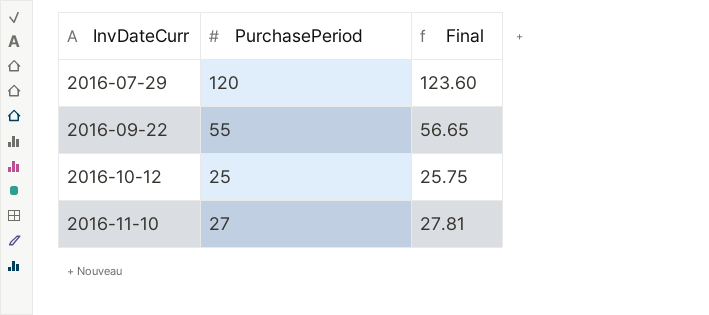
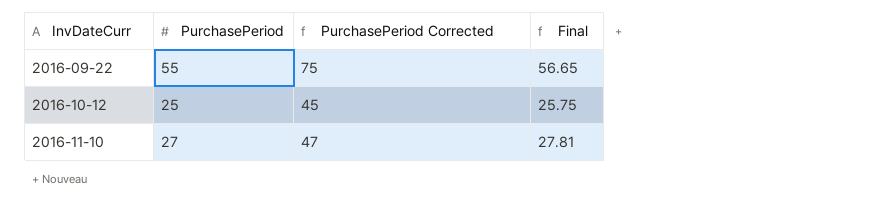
column PurchasePeriod Corrected | formula: none -> [PurchasePeriod] + 20
row 2016-07-29: 120 | 123.60 -> none

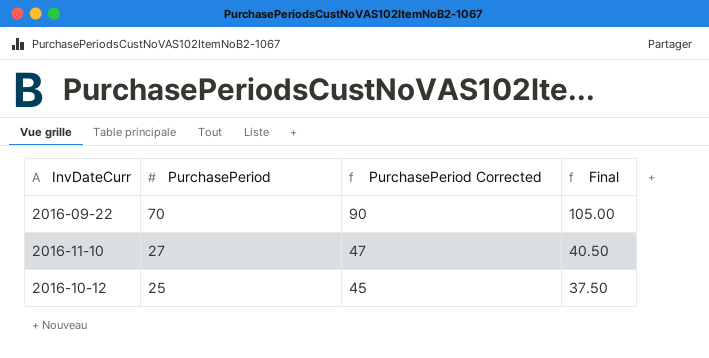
row order: InvDateCurr ascending -> PurchasePeriod descending
column Final | formula: [PurchasePeriod] * 1.03 -> [PurchasePeriod] * 1.5
2016-09-22 | PurchasePeriod: 55 -> 70
2016-09-22 | PurchasePeriod Corrected: 75 -> 90

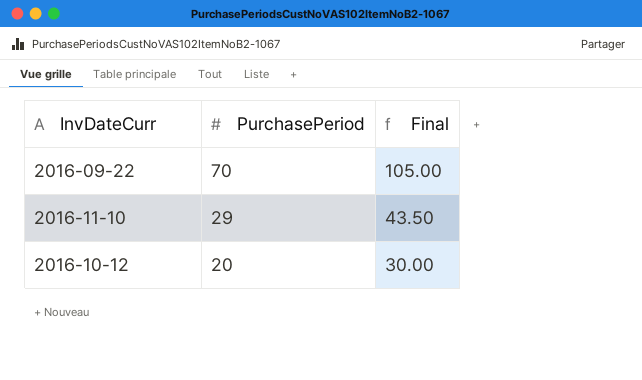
column PurchasePeriod Corrected | formula: [PurchasePeriod] + 20 -> none
2016-11-10 | PurchasePeriod: 27 -> 29
2016-11-10 | Final: 40.50 -> 43.50
2016-10-12 | PurchasePeriod: 25 -> 20
2016-10-12 | Final: 37.50 -> 30.00

